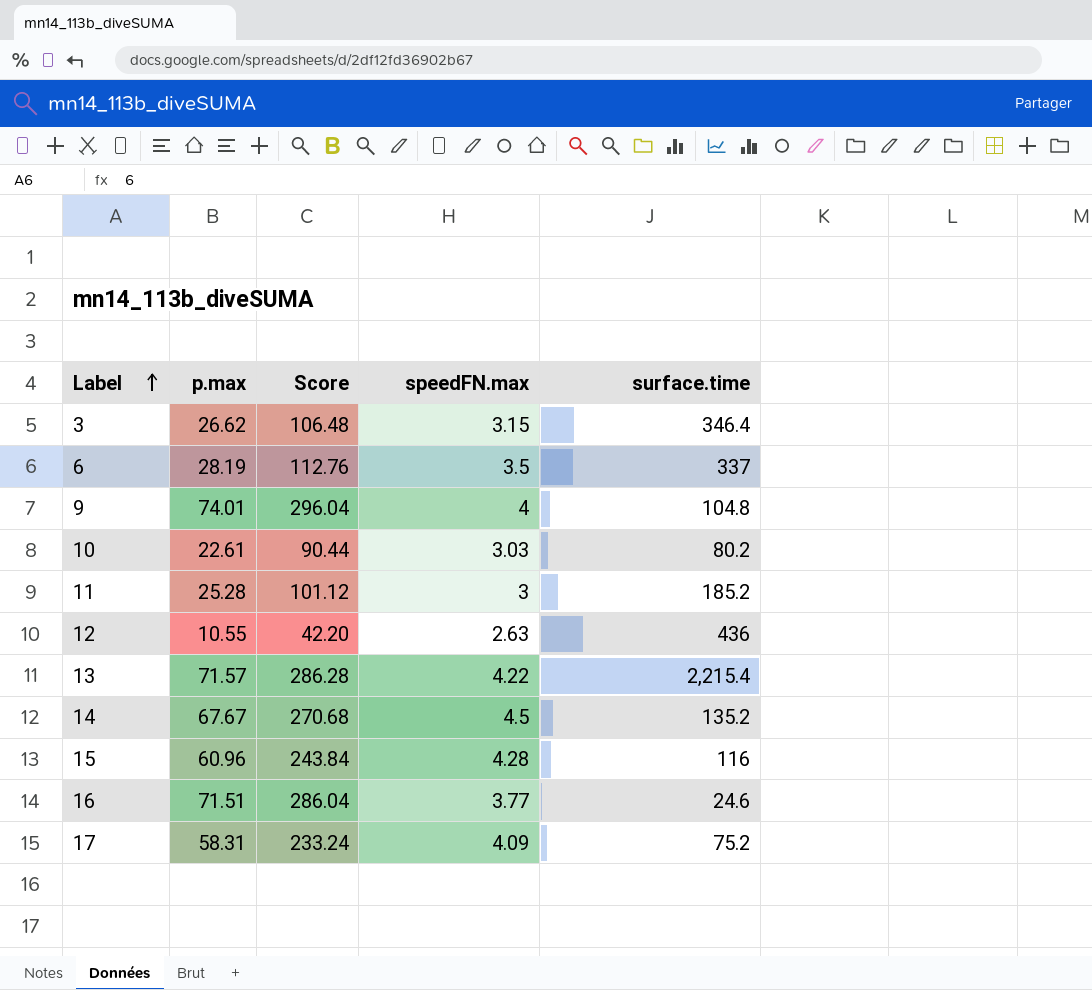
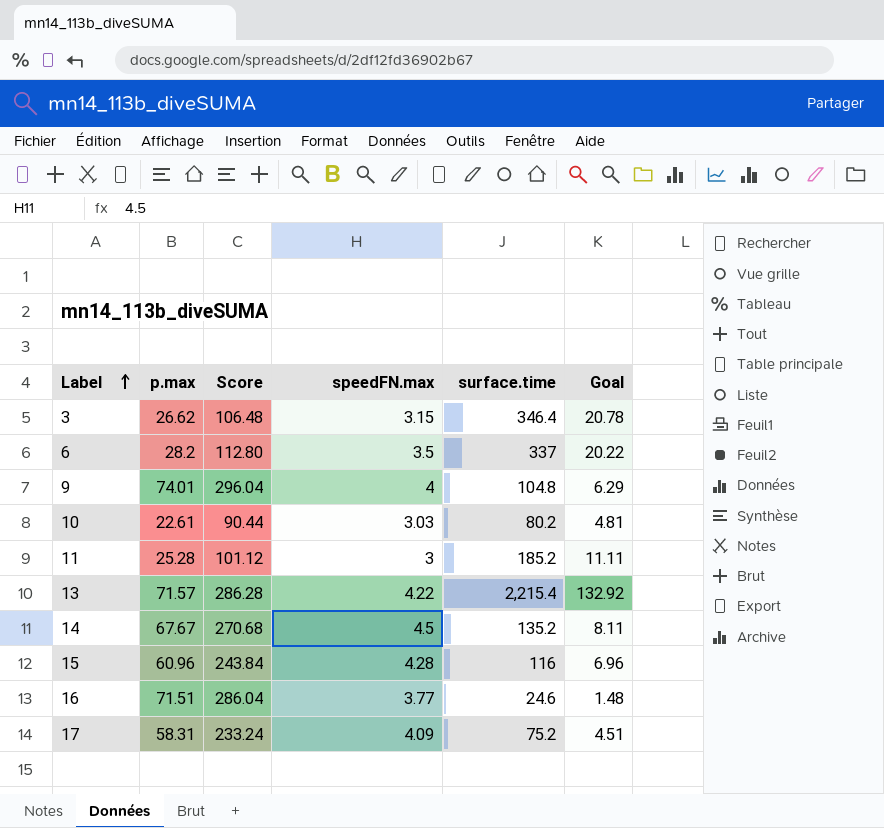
column Goal | formula: none -> [surface.time] * 0.06
row 12: 10.55 | 42.20 | 2.63 | 436 -> none
6 | p.max: 28.19 -> 28.2
6 | Score: 112.76 -> 112.80

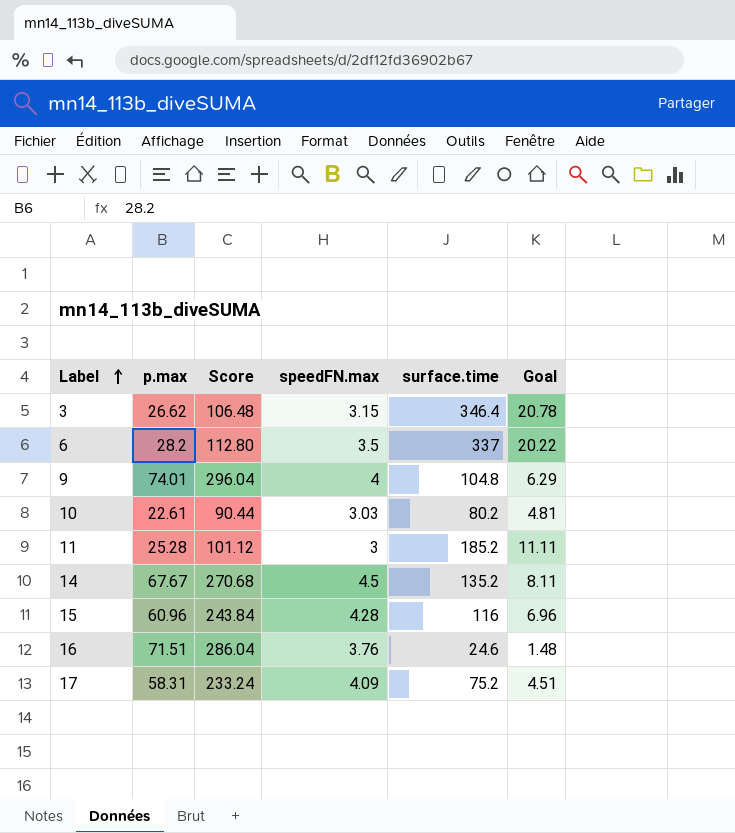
row 13: 71.57 | 286.28 | 4.22 | 2,215.4 | 132.92 -> none
16 | speedFN.max: 3.77 -> 3.76

